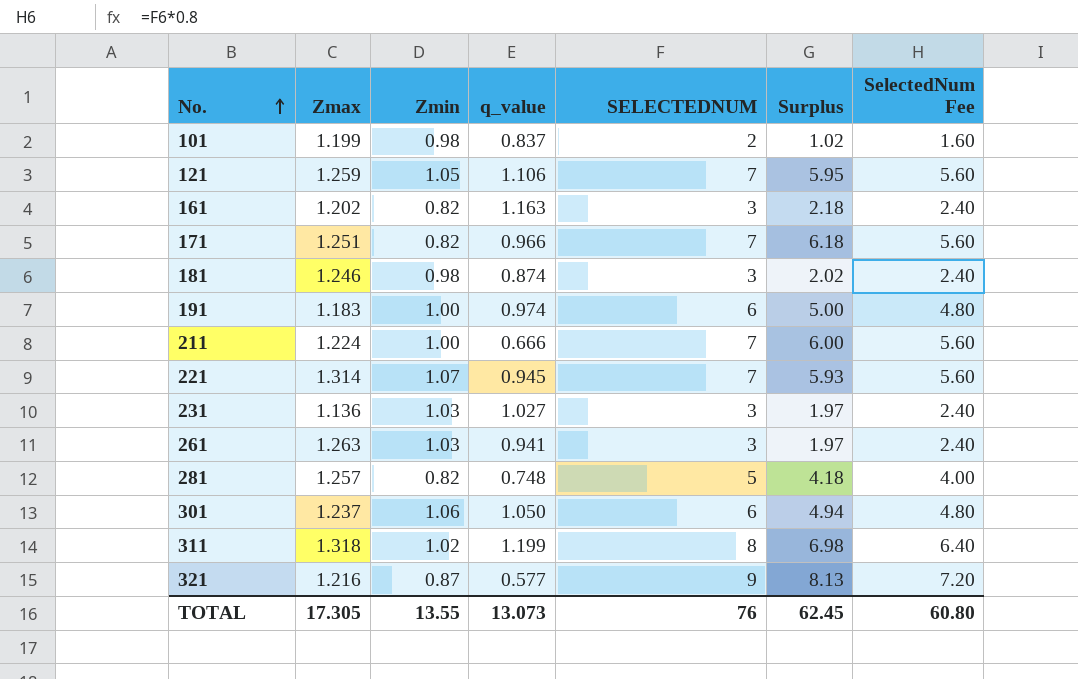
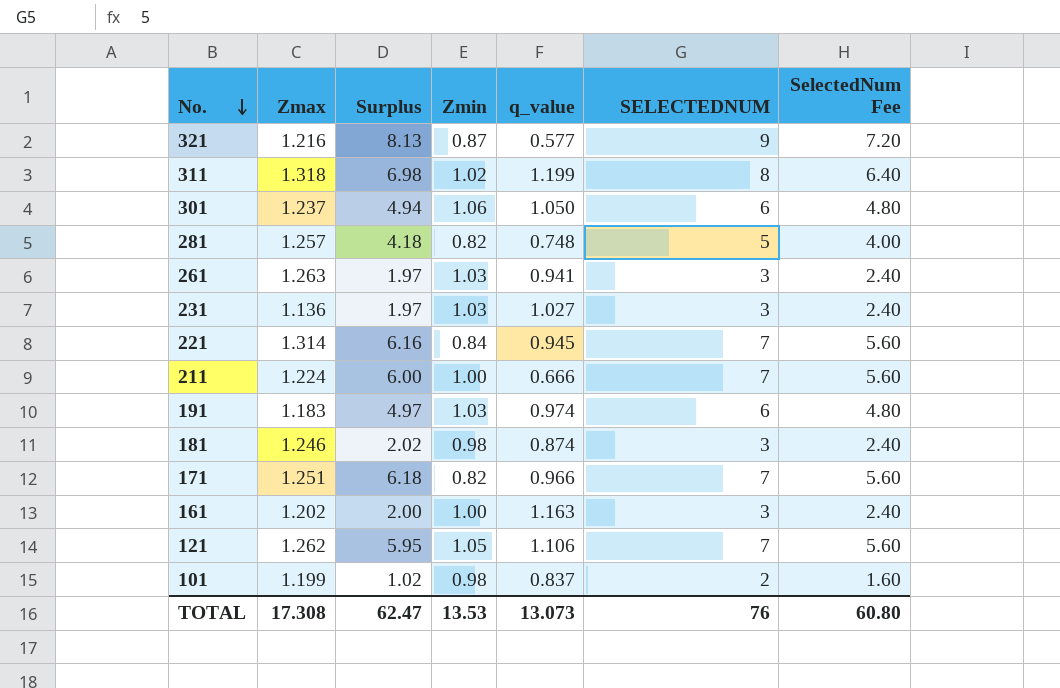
row order: No. ascending -> No. descending
column Surplus | position: 6 -> 3
221 | Surplus: 5.93 -> 6.16
221 | Zmin: 1.07 -> 0.84
191 | Surplus: 5.00 -> 4.97
191 | Zmin: 1.00 -> 1.03
161 | Surplus: 2.18 -> 2.00
161 | Zmin: 0.82 -> 1.00
121 | Zmax: 1.259 -> 1.262
TOTAL | Zmax: 17.305 -> 17.308
TOTAL | Surplus: 62.45 -> 62.47
TOTAL | Zmin: 13.55 -> 13.53

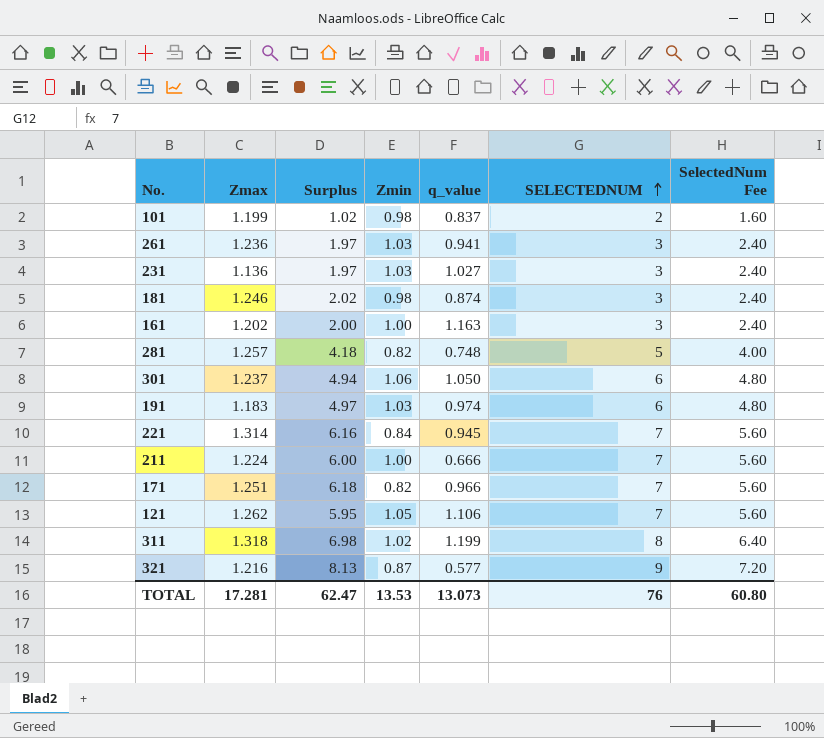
row order: No. descending -> SELECTEDNUM ascending
261 | Zmax: 1.263 -> 1.236
TOTAL | Zmax: 17.308 -> 17.281

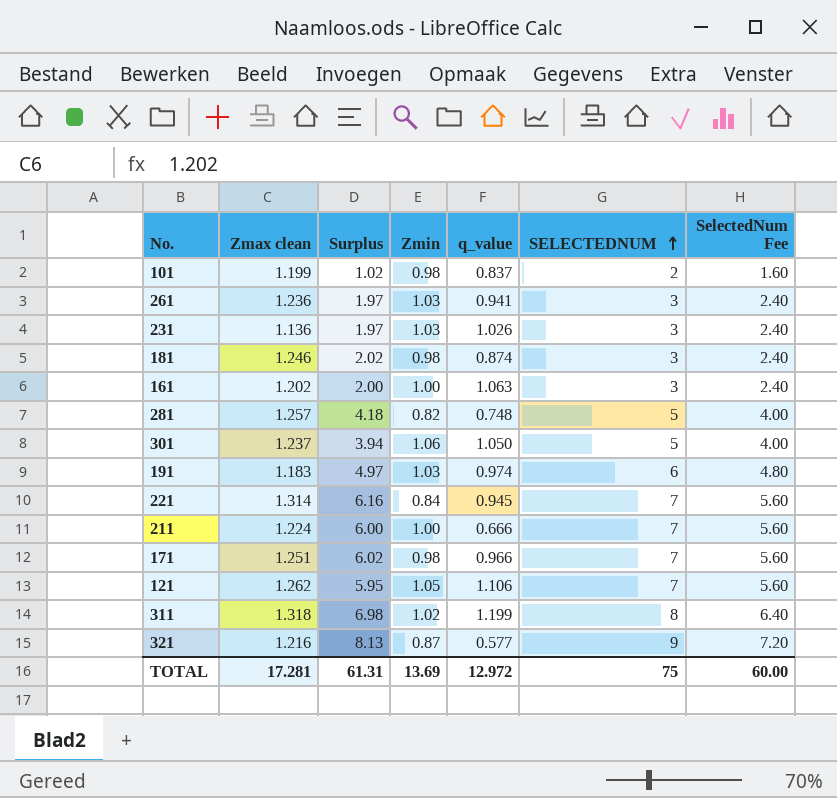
column name: Zmax -> Zmax clean
231 | q_value: 1.027 -> 1.026
161 | q_value: 1.163 -> 1.063
301 | Surplus: 4.94 -> 3.94
301 | SELECTEDNUM: 6 -> 5
301 | SelectedNum Fee: 4.80 -> 4.00
171 | Surplus: 6.18 -> 6.02
171 | Zmin: 0.82 -> 0.98
TOTAL | Surplus: 62.47 -> 61.31
TOTAL | Zmin: 13.53 -> 13.69
TOTAL | q_value: 13.073 -> 12.972
TOTAL | SELECTEDNUM: 76 -> 75
TOTAL | SelectedNum Fee: 60.80 -> 60.00

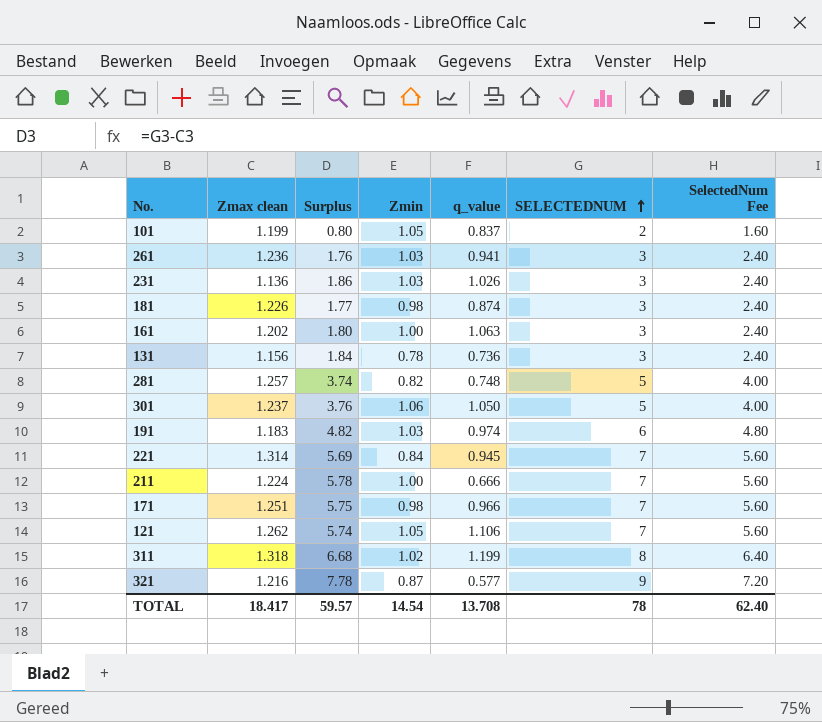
column Surplus | formula: [SELECTEDNUM] - [Zmin] -> [SELECTEDNUM] - [Zmax clean]
101 | Zmin: 0.98 -> 1.05
181 | Zmax clean: 1.246 -> 1.226
row 131: none -> 1.156 | 1.84 | 0.78 | 0.736 | 3 | 2.40
TOTAL | Zmax clean: 17.281 -> 18.417
TOTAL | Surplus: 61.31 -> 59.57
TOTAL | Zmin: 13.69 -> 14.54
TOTAL | q_value: 12.972 -> 13.708
TOTAL | SELECTEDNUM: 75 -> 78
TOTAL | SelectedNum Fee: 60.00 -> 62.40

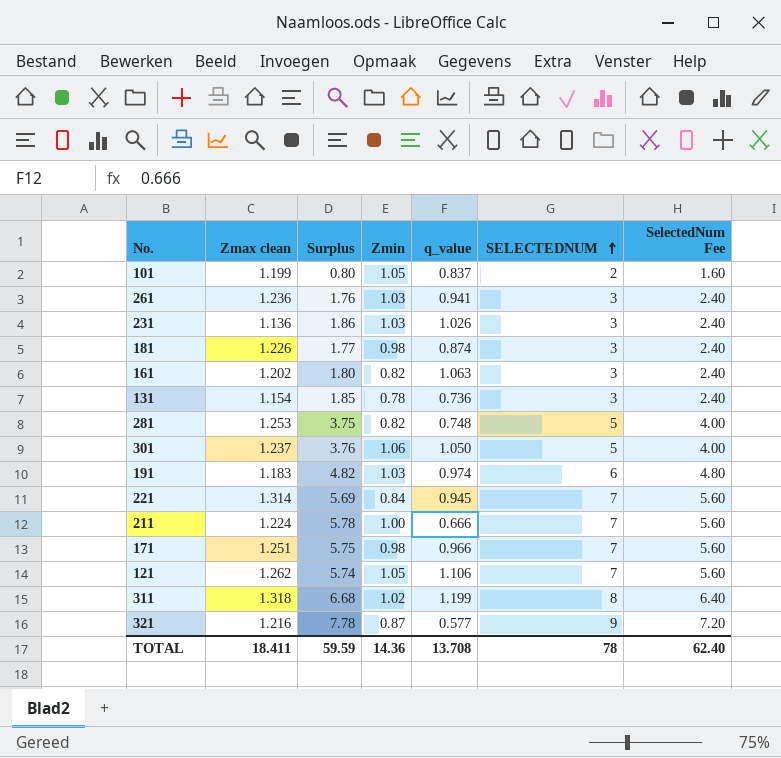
161 | Zmin: 1.00 -> 0.82
131 | Zmax clean: 1.156 -> 1.154
131 | Surplus: 1.84 -> 1.85
281 | Zmax clean: 1.257 -> 1.253
281 | Surplus: 3.74 -> 3.75
TOTAL | Zmax clean: 18.417 -> 18.411
TOTAL | Surplus: 59.57 -> 59.59
TOTAL | Zmin: 14.54 -> 14.36

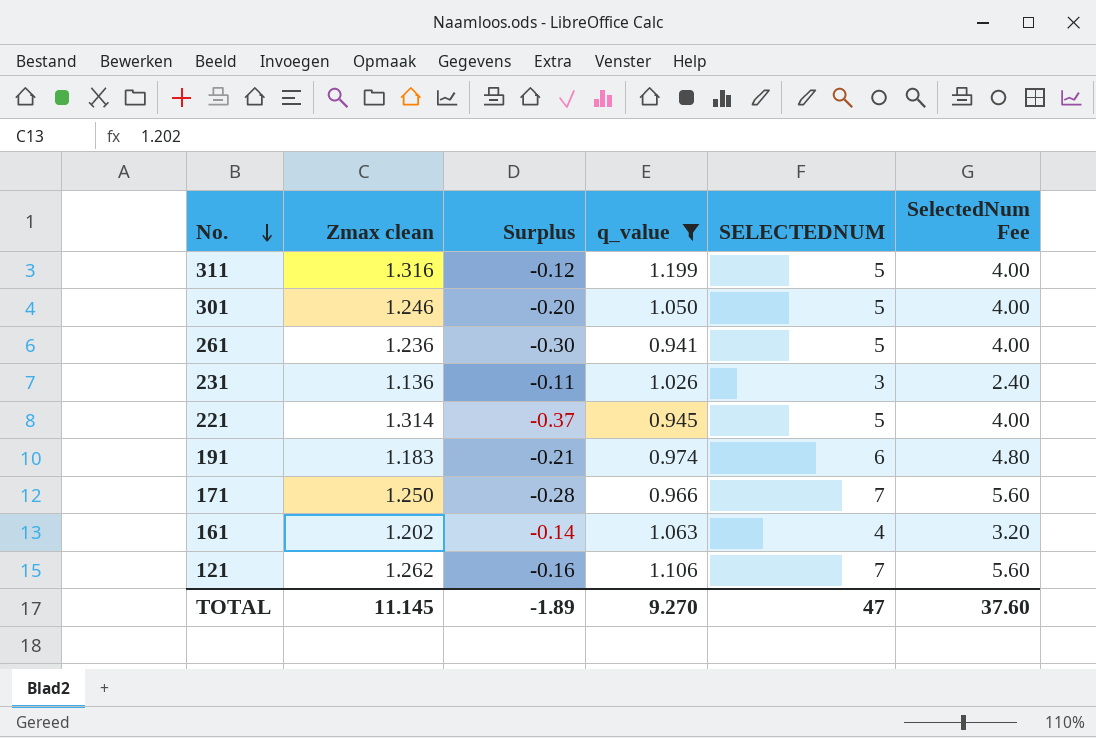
filter: none -> q_value >= 0.941
row order: SELECTEDNUM ascending -> No. descending
column Zmin | position: 4 -> none
column Surplus | formula: [SELECTEDNUM] - [Zmax clean] -> [q_value] - [Zmax clean]
311 | Zmax clean: 1.318 -> 1.316
311 | SELECTEDNUM: 8 -> 5
311 | SelectedNum Fee: 6.40 -> 4.00
301 | Zmax clean: 1.237 -> 1.246
261 | SELECTEDNUM: 3 -> 5
261 | SelectedNum Fee: 2.40 -> 4.00
221 | SELECTEDNUM: 7 -> 5
221 | SelectedNum Fee: 5.60 -> 4.00
171 | Zmax clean: 1.251 -> 1.250
161 | SELECTEDNUM: 3 -> 4
161 | SelectedNum Fee: 2.40 -> 3.20
TOTAL | Zmax clean: 18.411 -> 11.145
TOTAL | Surplus: 59.59 -> -1.89
TOTAL | q_value: 13.708 -> 9.270
TOTAL | SELECTEDNUM: 78 -> 47
TOTAL | SelectedNum Fee: 62.40 -> 37.60

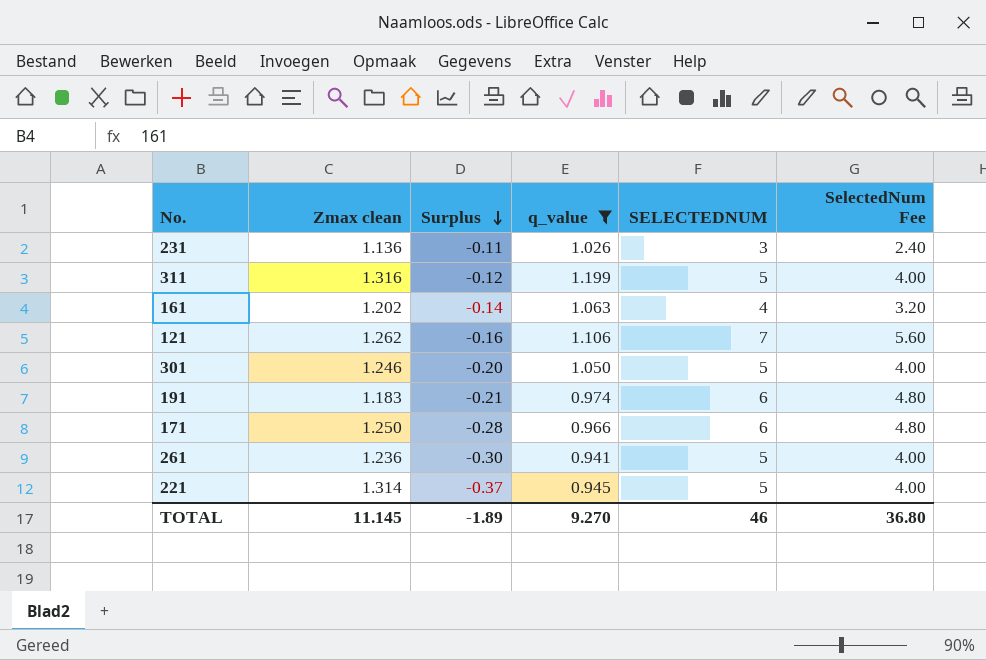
row order: No. descending -> Surplus descending
171 | SELECTEDNUM: 7 -> 6
171 | SelectedNum Fee: 5.60 -> 4.80
TOTAL | SELECTEDNUM: 47 -> 46
TOTAL | SelectedNum Fee: 37.60 -> 36.80

